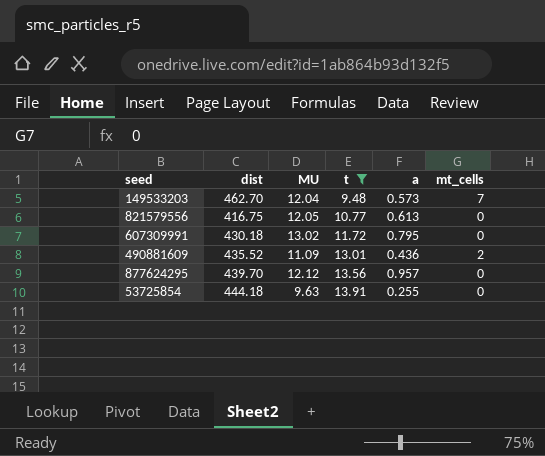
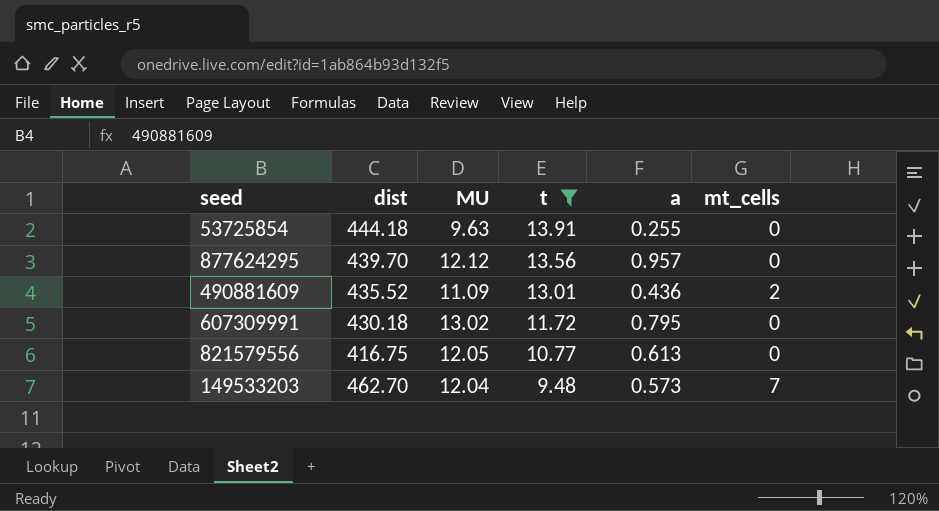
row order: t ascending -> t descending

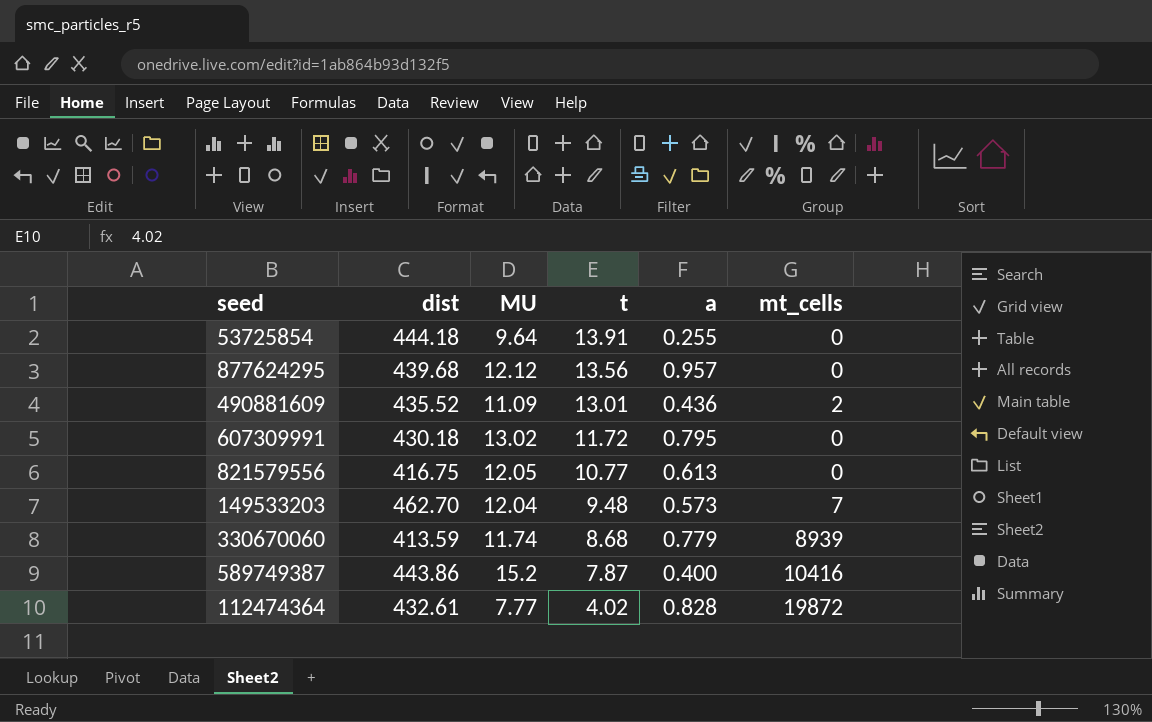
filter: t >= 9.48 -> none
53725854 | MU: 9.63 -> 9.64
877624295 | dist: 439.70 -> 439.68

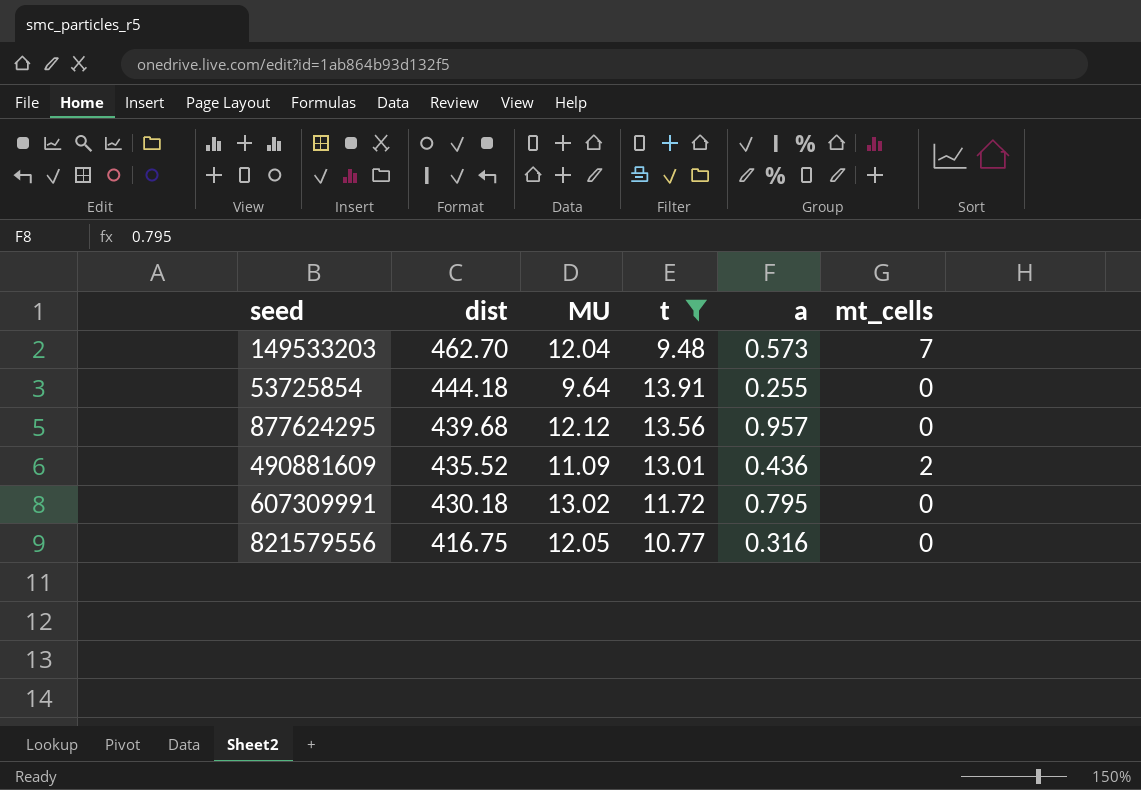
filter: none -> t >= 9.48
row order: t descending -> dist descending
821579556 | a: 0.613 -> 0.316

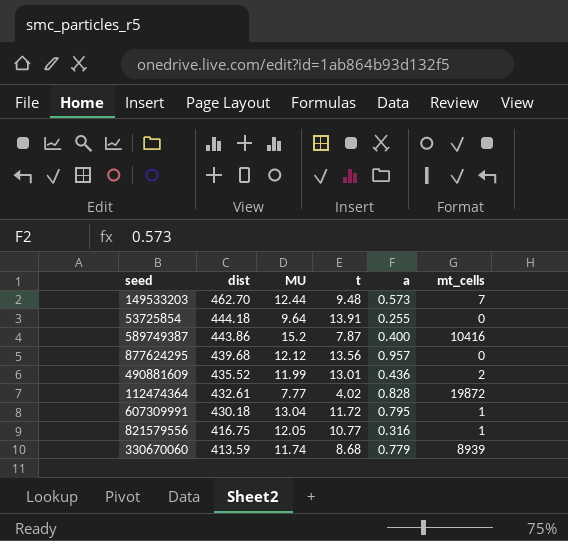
filter: t >= 9.48 -> none
149533203 | MU: 12.04 -> 12.44
490881609 | MU: 11.09 -> 11.99
607309991 | MU: 13.02 -> 13.04
607309991 | mt_cells: 0 -> 1
821579556 | mt_cells: 0 -> 1

